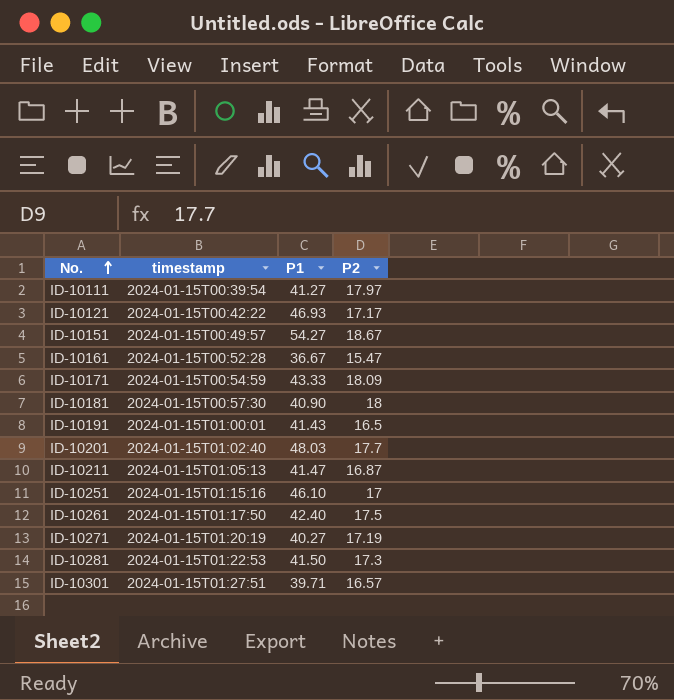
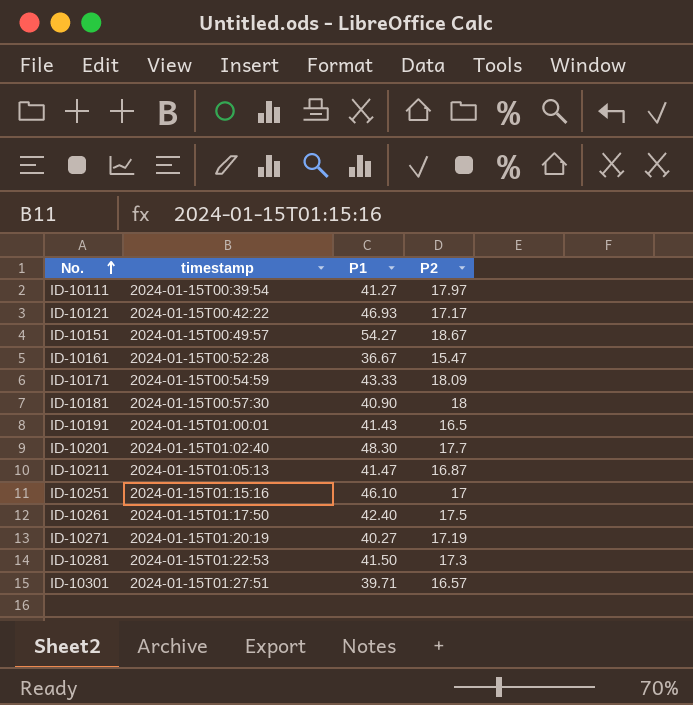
ID-10201 | P1: 48.03 -> 48.30

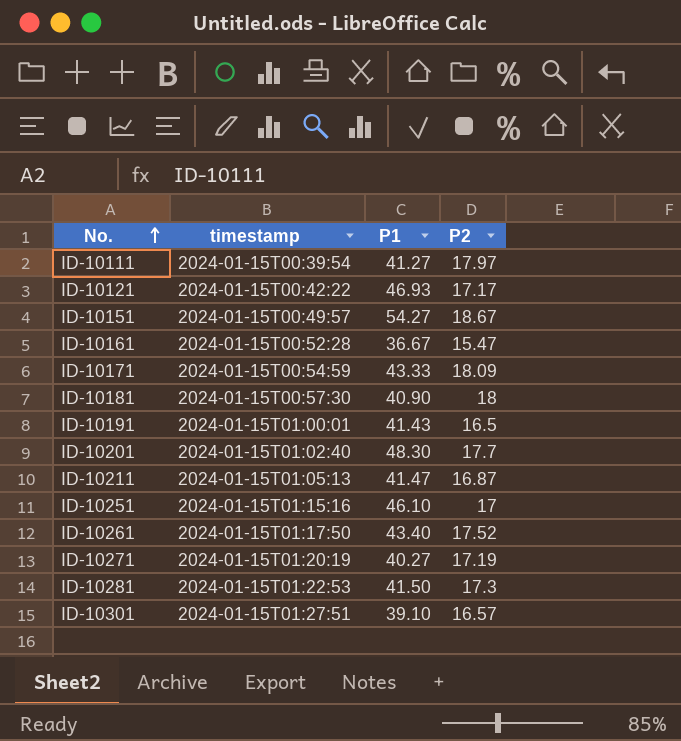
ID-10261 | P1: 42.40 -> 43.40
ID-10261 | P2: 17.5 -> 17.52
ID-10301 | P1: 39.71 -> 39.10

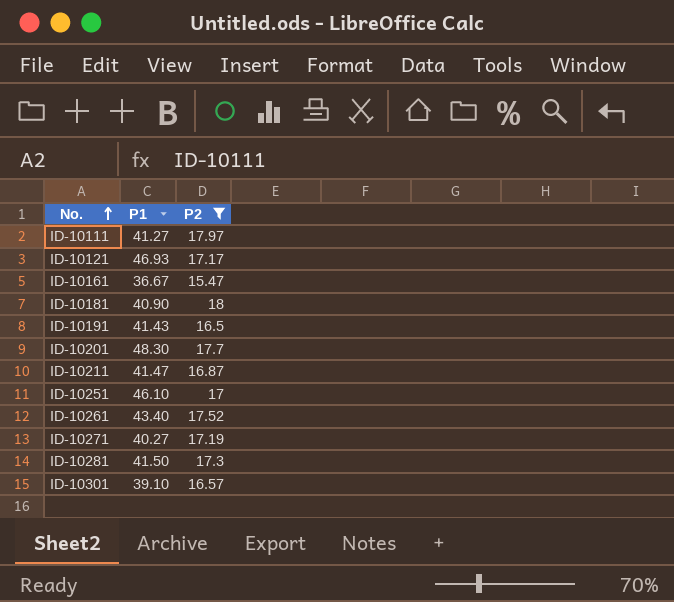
filter: none -> P2 <= 18
column timestamp | position: 2 -> none

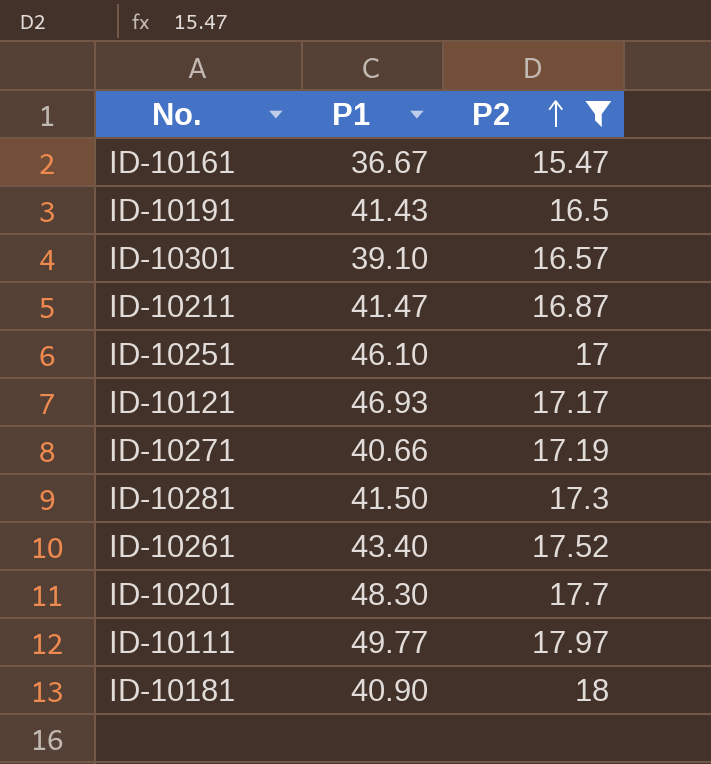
row order: No. ascending -> P2 ascending
ID-10271 | P1: 40.27 -> 40.66
ID-10111 | P1: 41.27 -> 49.77

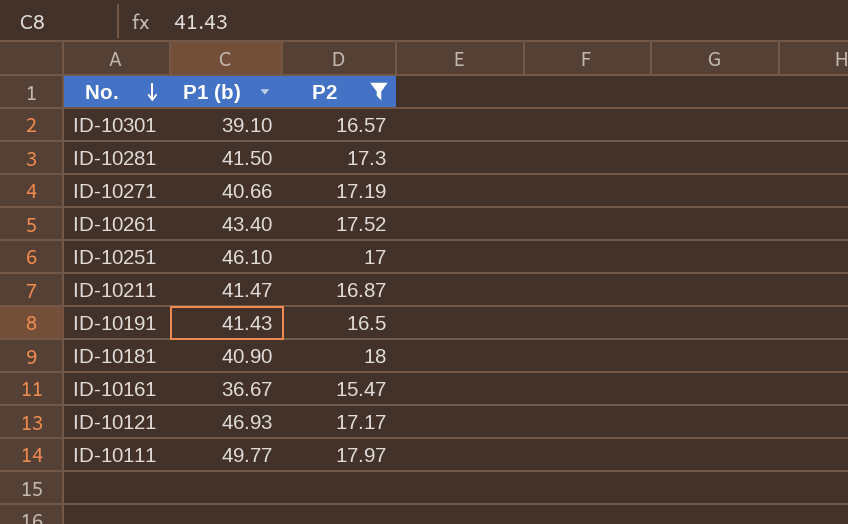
row order: P2 ascending -> No. descending
column name: P1 -> P1 (b)
row ID-10201: 48.30 | 17.7 -> none

